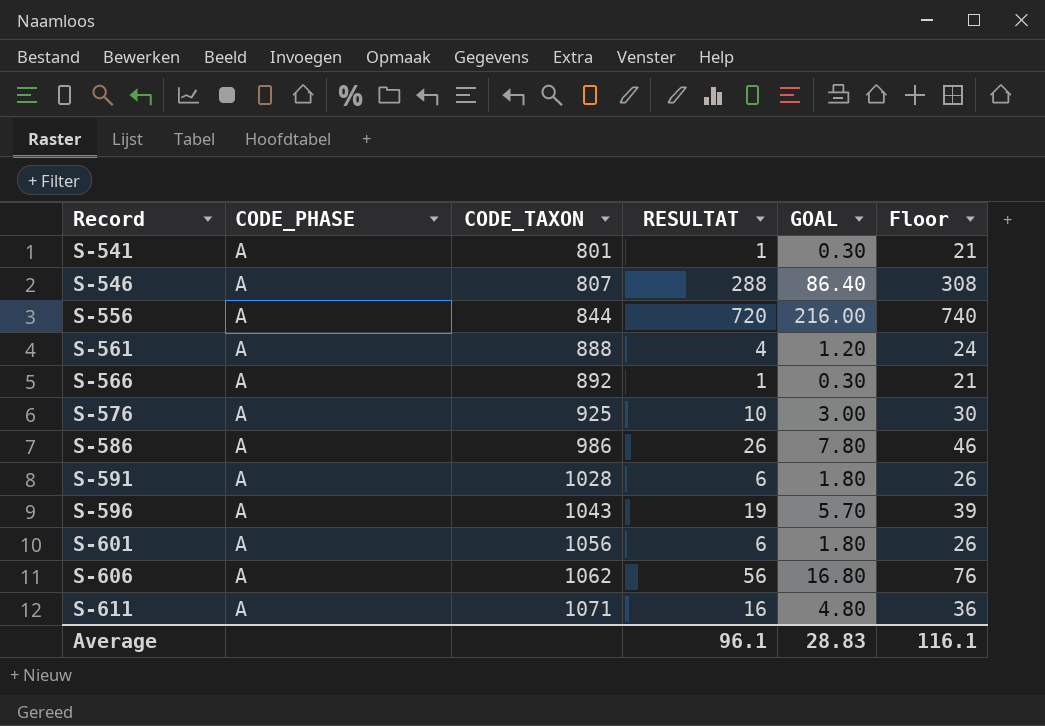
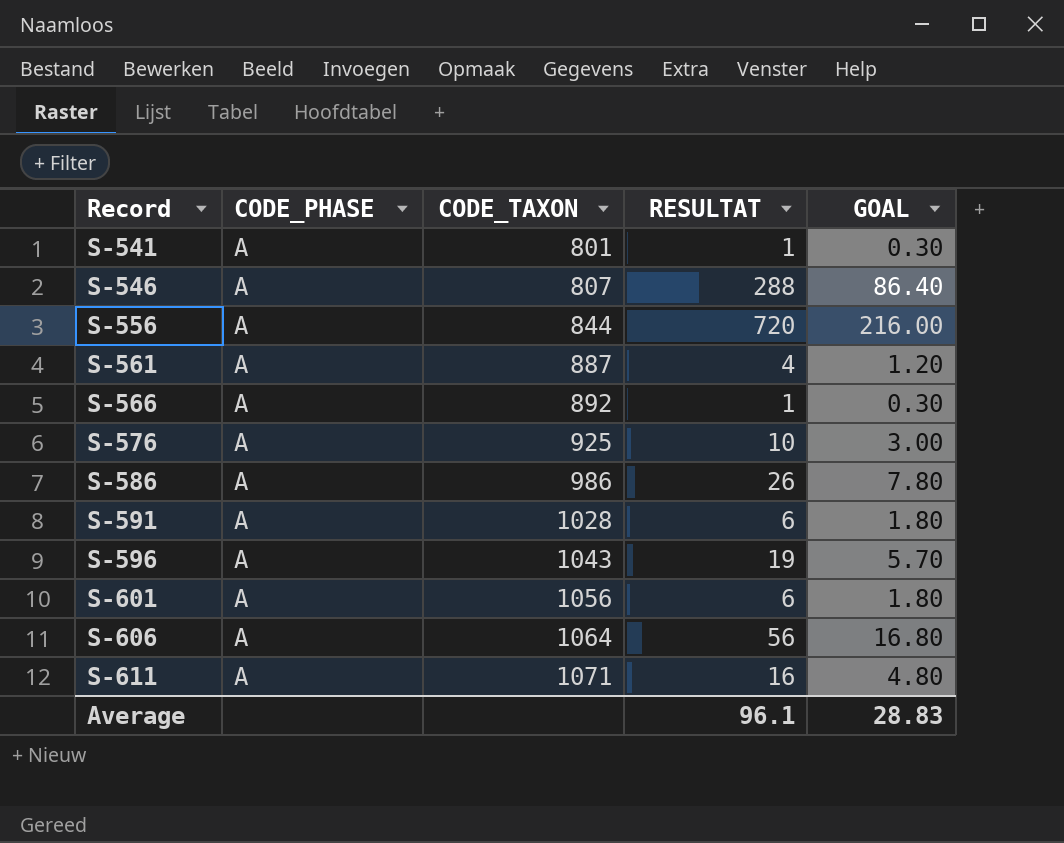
column Floor | formula: [RESULTAT] + 20 -> none
S-561 | CODE_TAXON: 888 -> 887
S-606 | CODE_TAXON: 1062 -> 1064

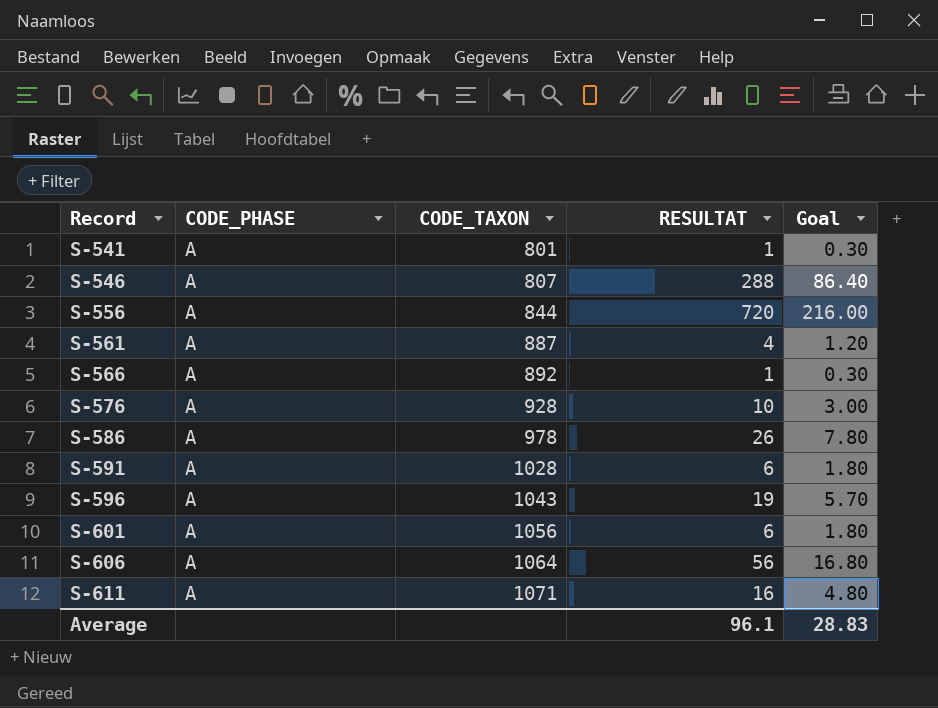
column name: GOAL -> Goal
S-576 | CODE_TAXON: 925 -> 928
S-586 | CODE_TAXON: 986 -> 978

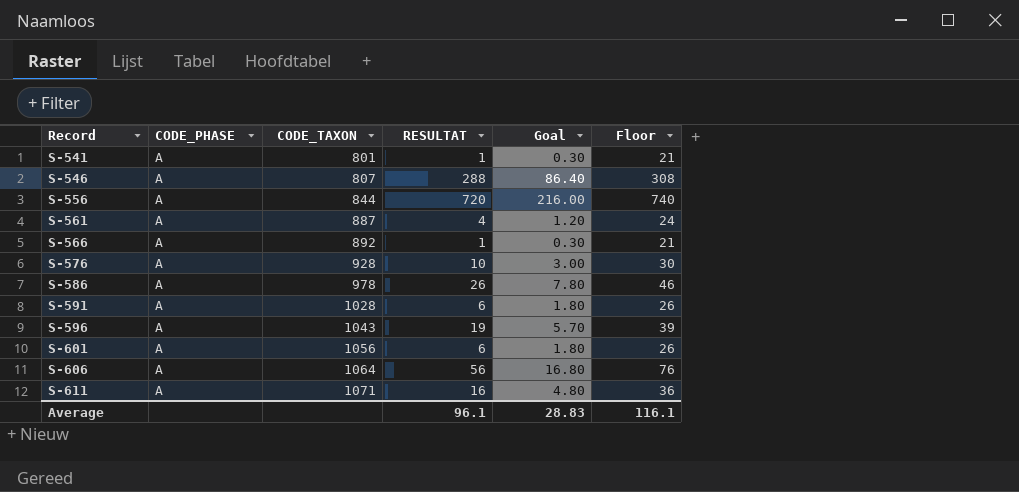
column Floor | formula: none -> [RESULTAT] + 20

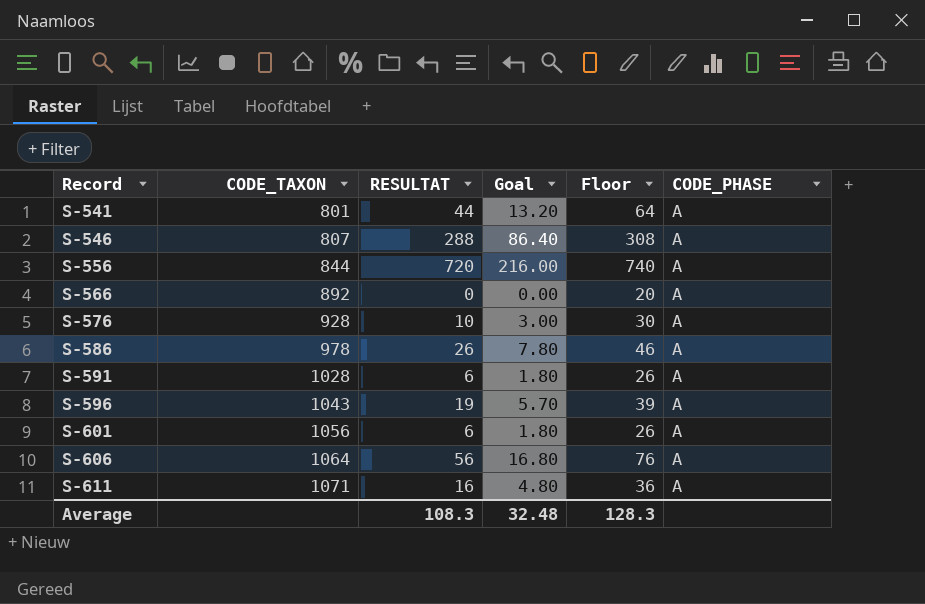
column CODE_PHASE | position: 2 -> 6
row S-561: A | 887 | 4 | 1.20 | 24 -> none
S-541 | RESULTAT: 1 -> 44
S-541 | Goal: 0.30 -> 13.20
S-541 | Floor: 21 -> 64
S-566 | RESULTAT: 1 -> 0
S-566 | Goal: 0.30 -> 0.00
S-566 | Floor: 21 -> 20
Average | RESULTAT: 96.1 -> 108.3
Average | Goal: 28.83 -> 32.48
Average | Floor: 116.1 -> 128.3

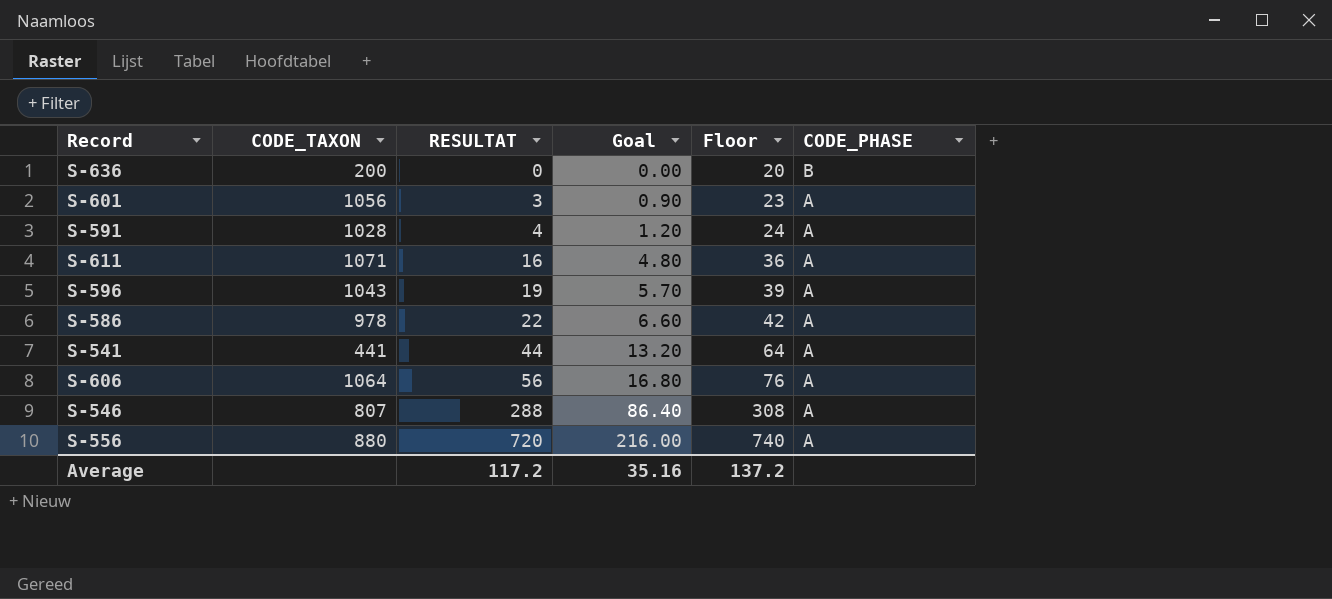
row order: Record ascending -> RESULTAT ascending
row S-566: 892 | 0 | 0.00 | 20 | A -> none
row S-576: 928 | 10 | 3.00 | 30 | A -> none
row S-636: none -> 200 | 0 | 0.00 | 20 | B
S-601 | RESULTAT: 6 -> 3
S-601 | Goal: 1.80 -> 0.90
S-601 | Floor: 26 -> 23
S-591 | RESULTAT: 6 -> 4
S-591 | Goal: 1.80 -> 1.20
S-591 | Floor: 26 -> 24
S-586 | RESULTAT: 26 -> 22
S-586 | Goal: 7.80 -> 6.60
S-586 | Floor: 46 -> 42
S-541 | CODE_TAXON: 801 -> 441
S-556 | CODE_TAXON: 844 -> 880
Average | RESULTAT: 108.3 -> 117.2
Average | Goal: 32.48 -> 35.16
Average | Floor: 128.3 -> 137.2

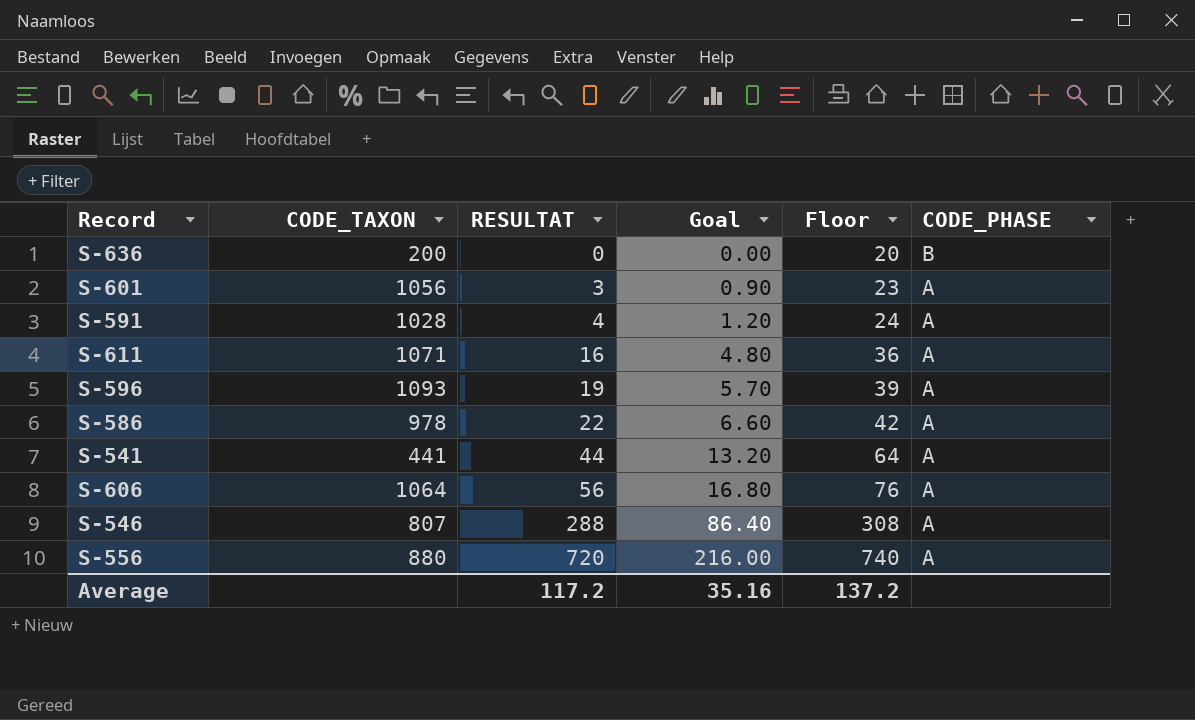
S-596 | CODE_TAXON: 1043 -> 1093

